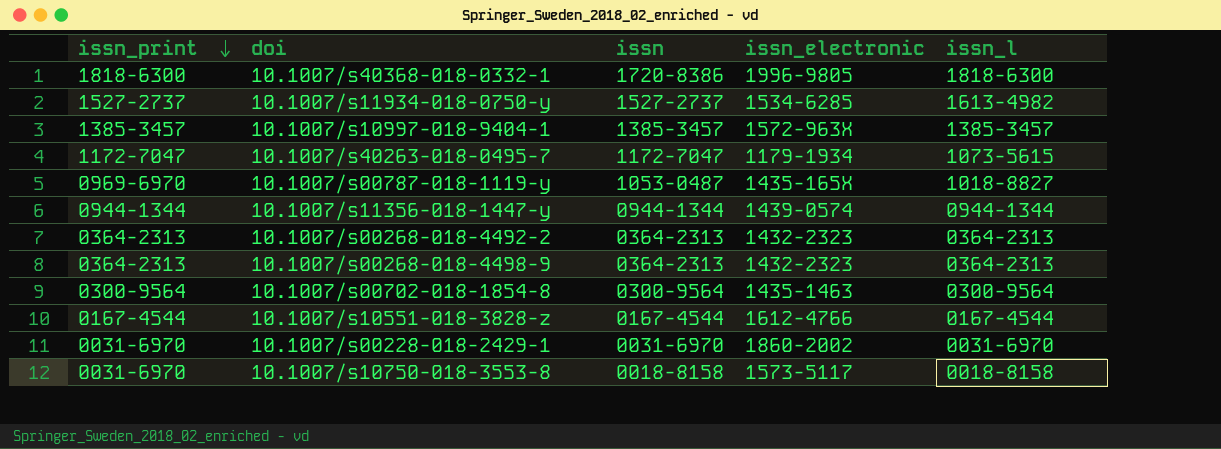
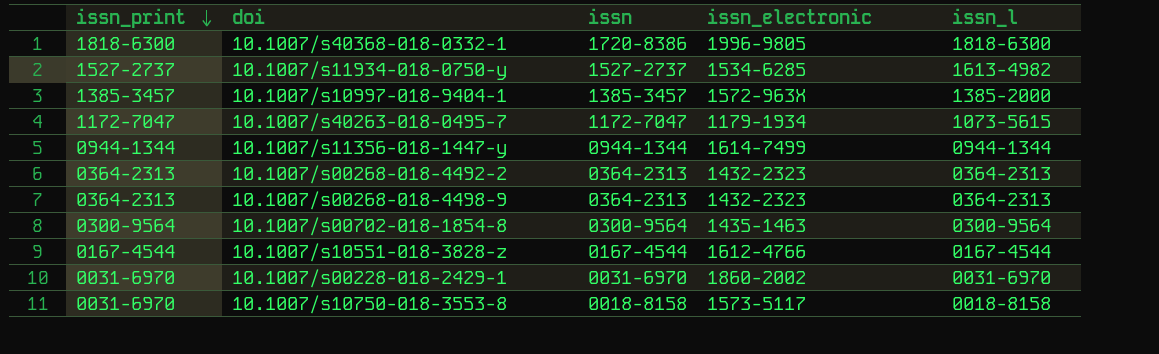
row 10.1007/s00787-018-1119-y: 0969-6970 | 1053-0487 | 1435-165X | 1018-8827 -> none
10.1007/s10997-018-9404-1 | issn_l: 1385-3457 -> 1385-2000
10.1007/s11356-018-1447-y | issn_electronic: 1439-0574 -> 1614-7499

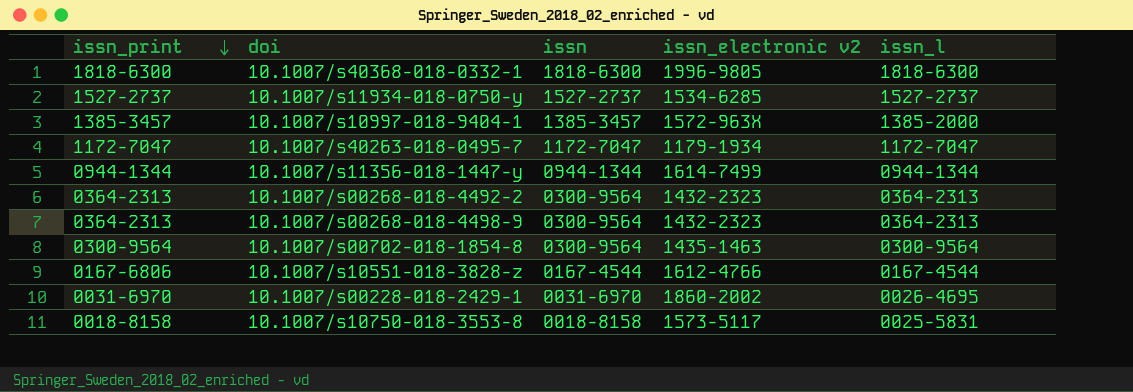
column name: issn_electronic -> issn_electronic v2
10.1007/s40368-018-0332-1 | issn: 1720-8386 -> 1818-6300
10.1007/s11934-018-0750-y | issn_l: 1613-4982 -> 1527-2737
10.1007/s40263-018-0495-7 | issn_l: 1073-5615 -> 1172-7047
10.1007/s00268-018-4492-2 | issn: 0364-2313 -> 0300-9564
10.1007/s00268-018-4498-9 | issn: 0364-2313 -> 0300-9564
10.1007/s10551-018-3828-z | issn_print: 0167-4544 -> 0167-6806
10.1007/s00228-018-2429-1 | issn_l: 0031-6970 -> 0026-4695
10.1007/s10750-018-3553-8 | issn_print: 0031-6970 -> 0018-8158
10.1007/s10750-018-3553-8 | issn_l: 0018-8158 -> 0025-5831

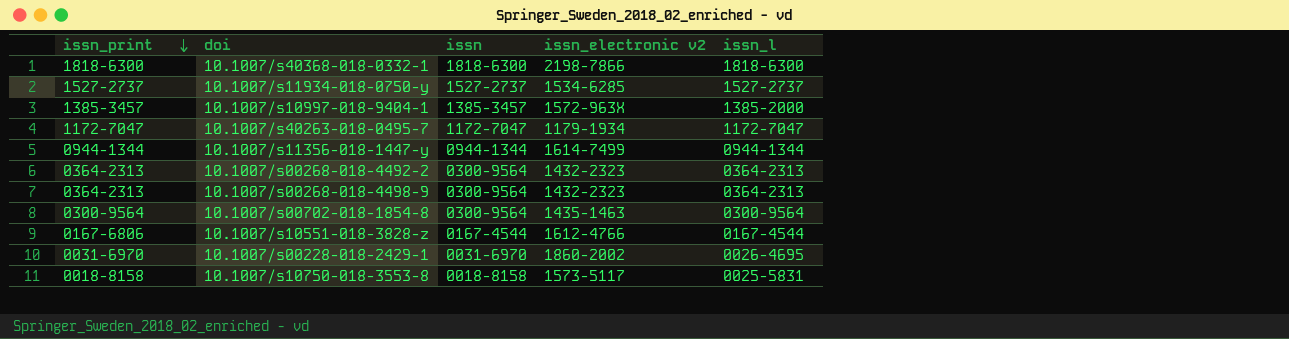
10.1007/s40368-018-0332-1 | issn_electronic v2: 1996-9805 -> 2198-7866

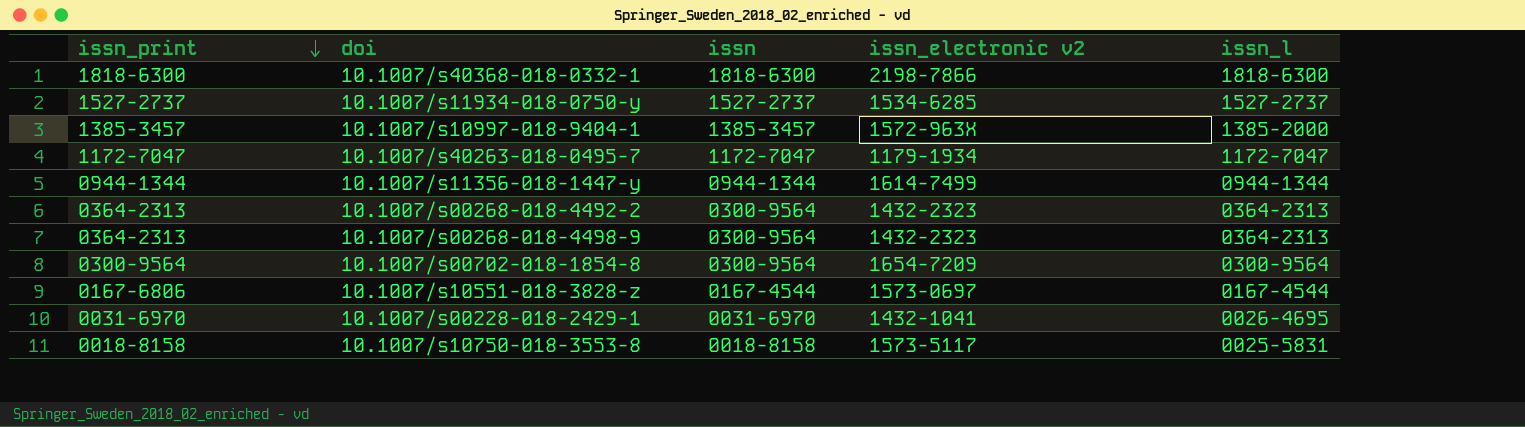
10.1007/s00702-018-1854-8 | issn_electronic v2: 1435-1463 -> 1654-7209
10.1007/s10551-018-3828-z | issn_electronic v2: 1612-4766 -> 1573-0697
10.1007/s00228-018-2429-1 | issn_electronic v2: 1860-2002 -> 1432-1041

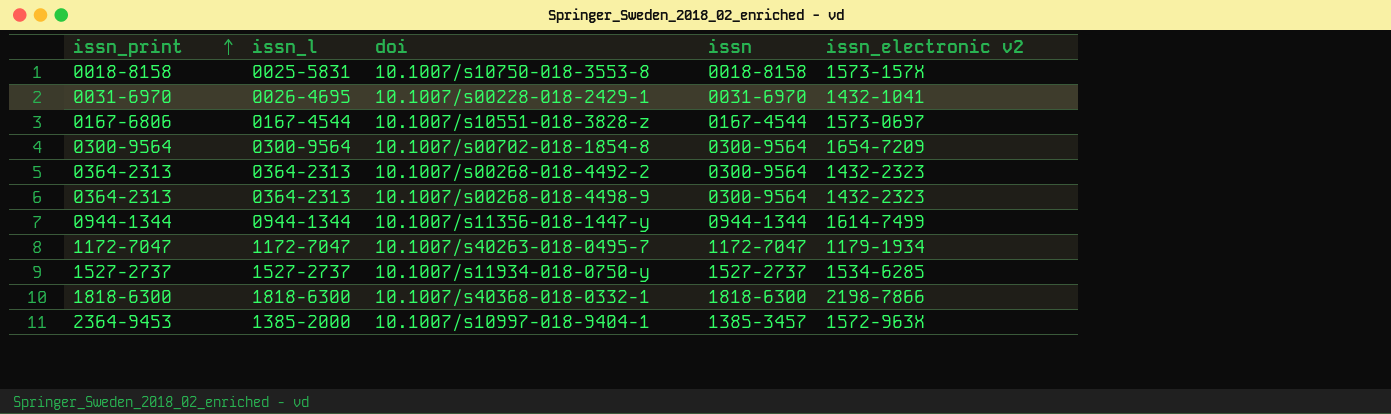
row order: issn_print descending -> issn_print ascending
column issn_l | position: 5 -> 2
10.1007/s10750-018-3553-8 | issn_electronic v2: 1573-5117 -> 1573-157X
10.1007/s10997-018-9404-1 | issn_print: 1385-3457 -> 2364-9453

